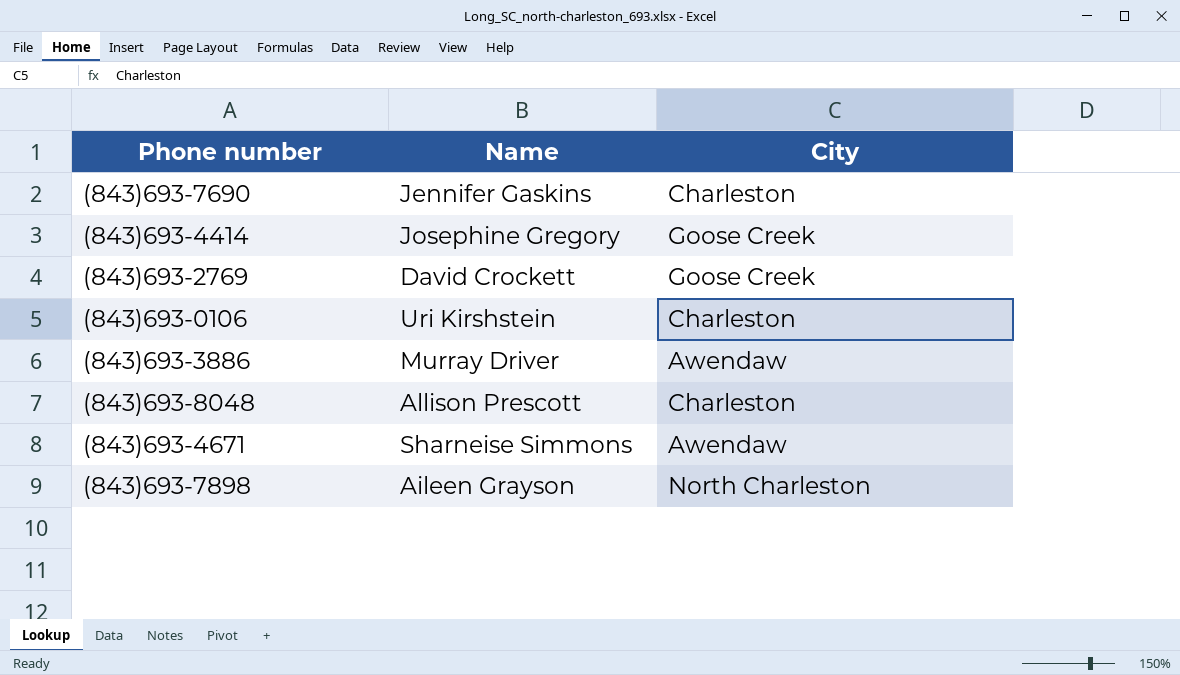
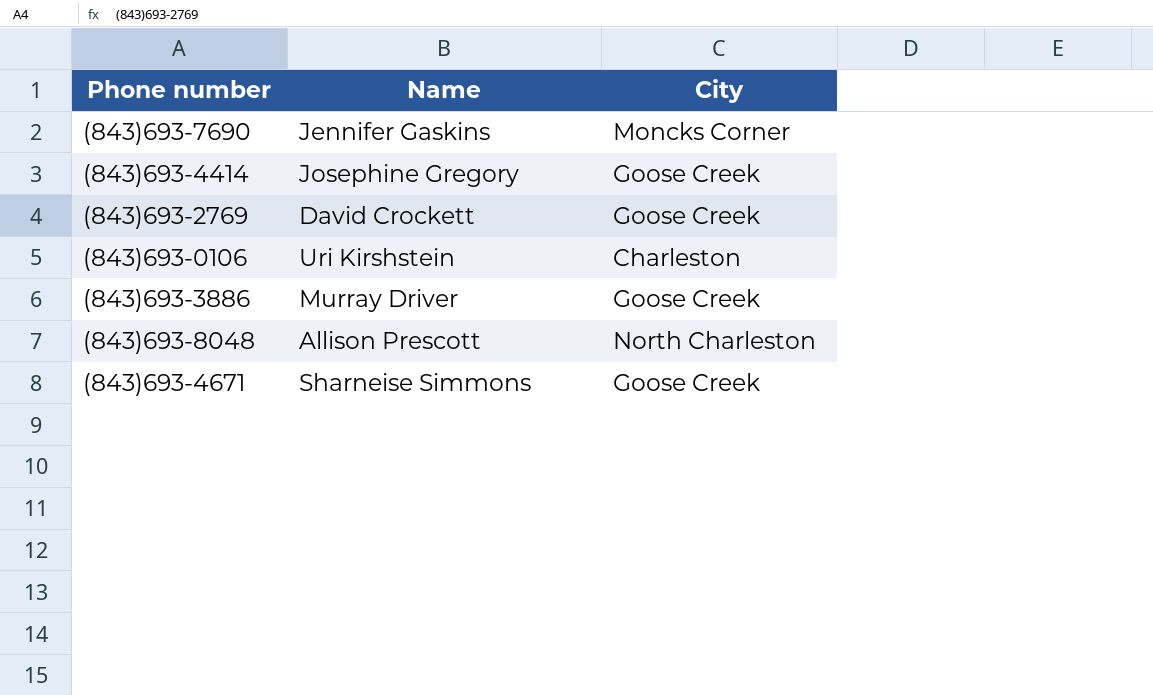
row (843)693-7898: Aileen Grayson | North Charleston -> none
(843)693-7690 | City: Charleston -> Moncks Corner
(843)693-3886 | City: Awendaw -> Goose Creek
(843)693-8048 | City: Charleston -> North Charleston
(843)693-4671 | City: Awendaw -> Goose Creek

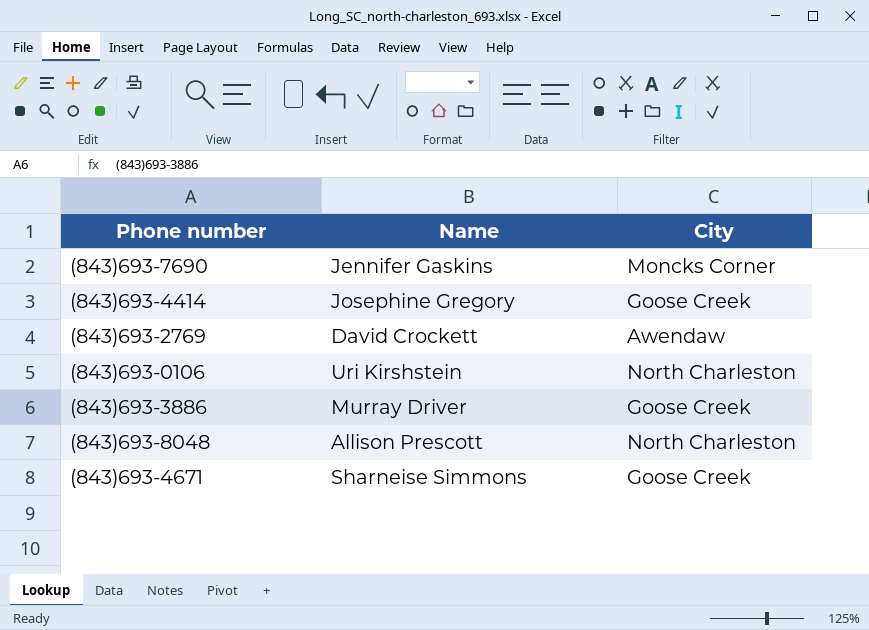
(843)693-2769 | City: Goose Creek -> Awendaw
(843)693-0106 | City: Charleston -> North Charleston

